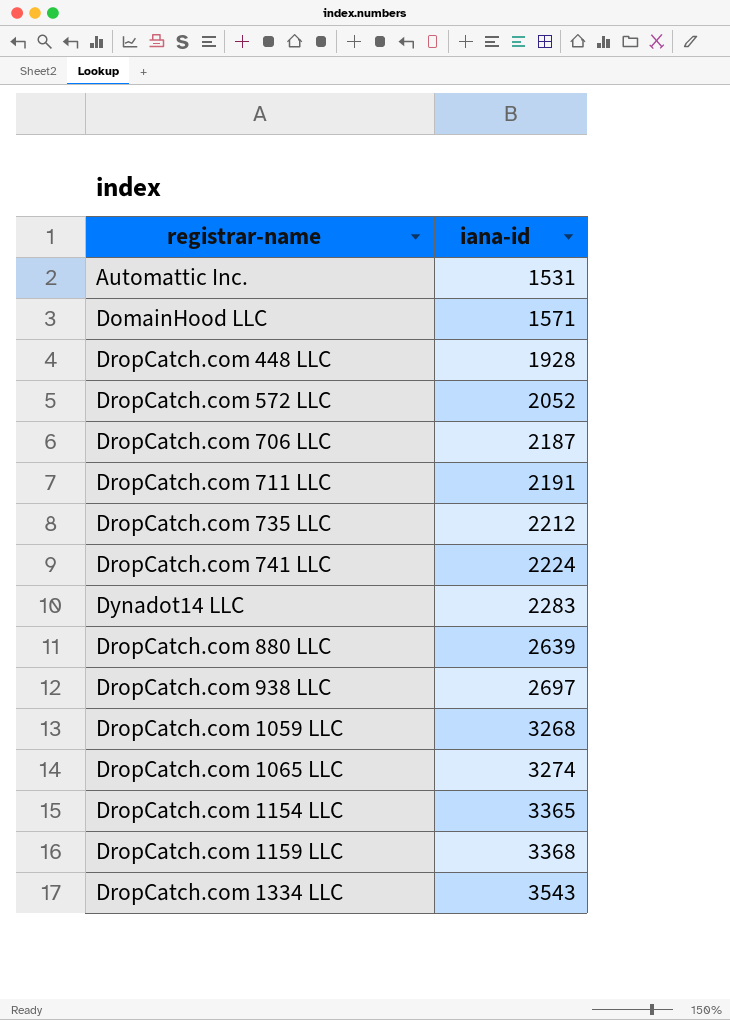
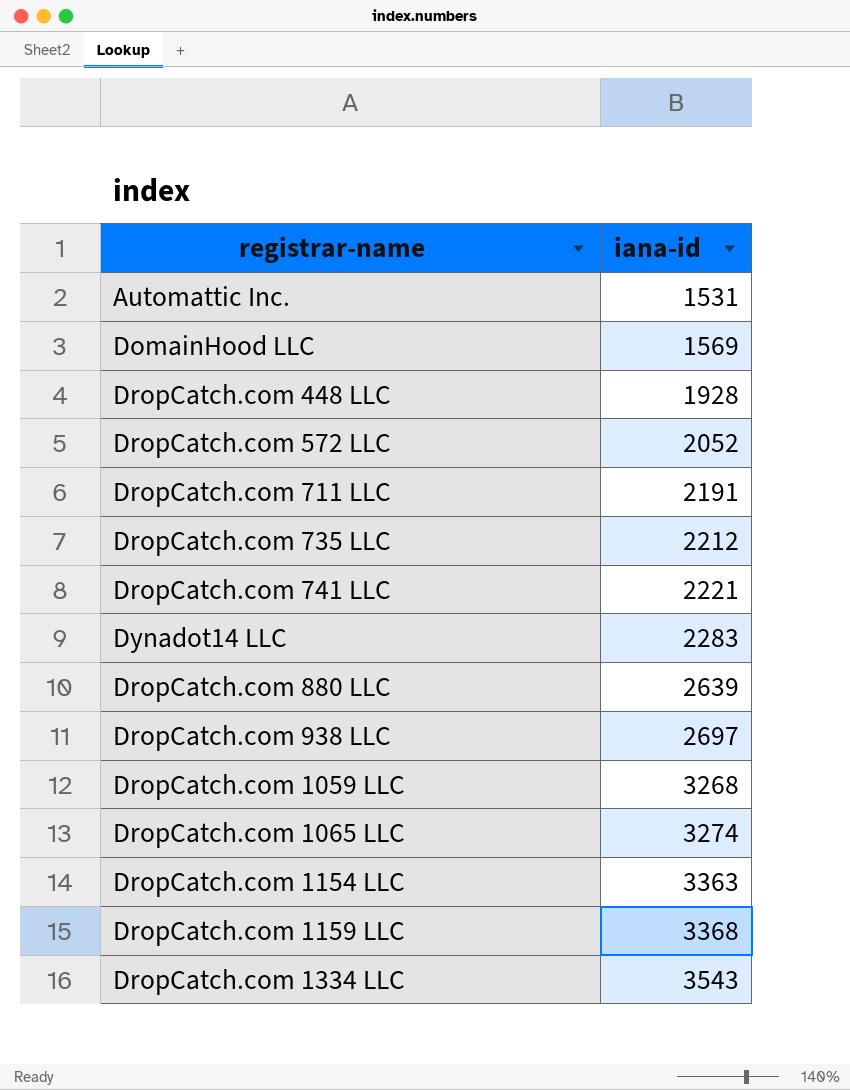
row DropCatch.com 706 LLC: 2187 -> none
DomainHood LLC | iana-id: 1571 -> 1569
DropCatch.com 741 LLC | iana-id: 2224 -> 2221
DropCatch.com 1154 LLC | iana-id: 3365 -> 3363

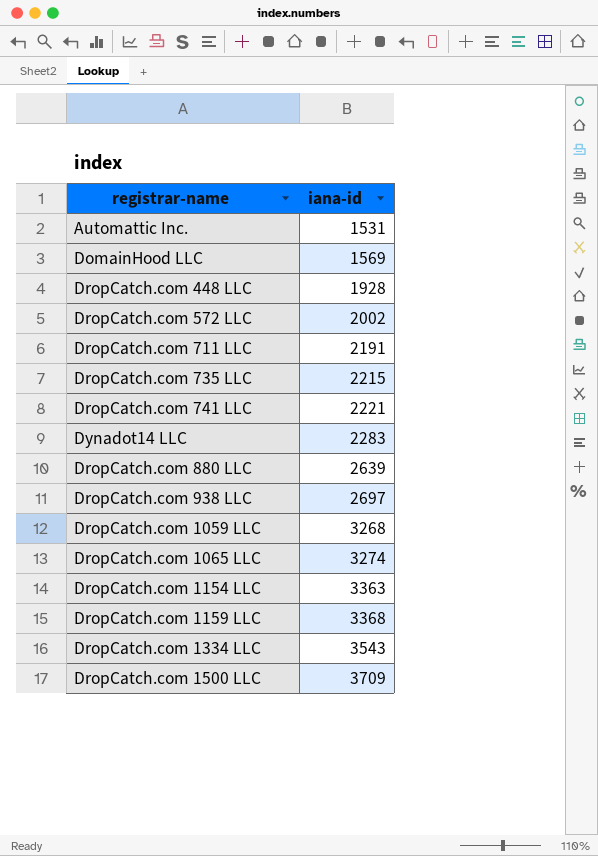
DropCatch.com 572 LLC | iana-id: 2052 -> 2002
DropCatch.com 735 LLC | iana-id: 2212 -> 2215
row DropCatch.com 1500 LLC: none -> 3709

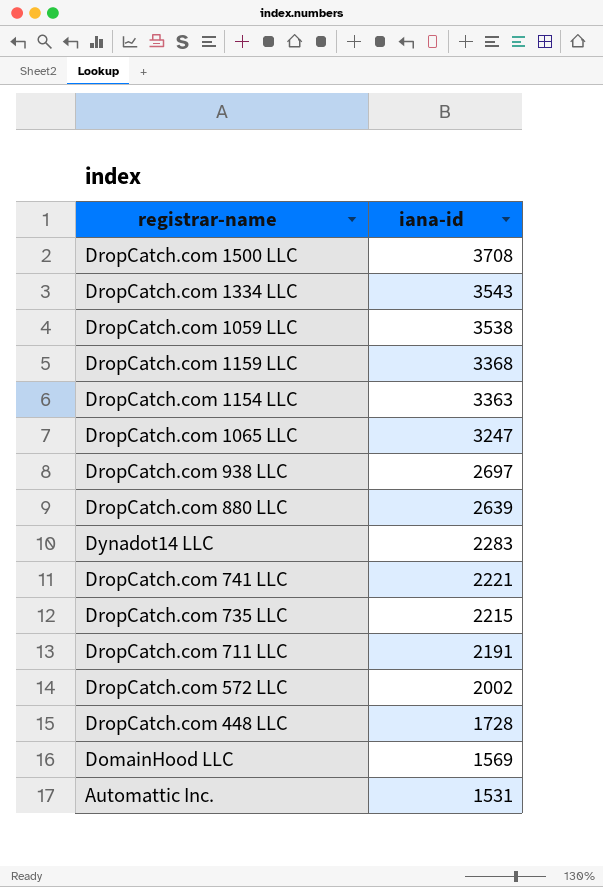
row order: iana-id ascending -> iana-id descending
DropCatch.com 1500 LLC | iana-id: 3709 -> 3708
DropCatch.com 1059 LLC | iana-id: 3268 -> 3538
DropCatch.com 1065 LLC | iana-id: 3274 -> 3247
DropCatch.com 448 LLC | iana-id: 1928 -> 1728

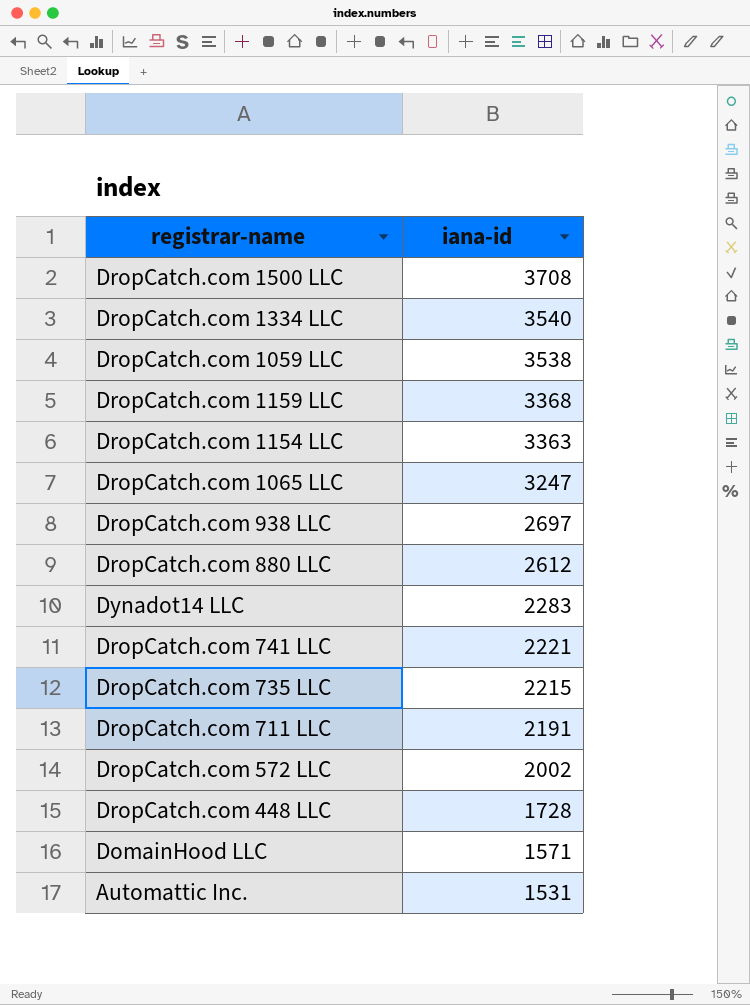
DropCatch.com 1334 LLC | iana-id: 3543 -> 3540
DropCatch.com 880 LLC | iana-id: 2639 -> 2612
DomainHood LLC | iana-id: 1569 -> 1571

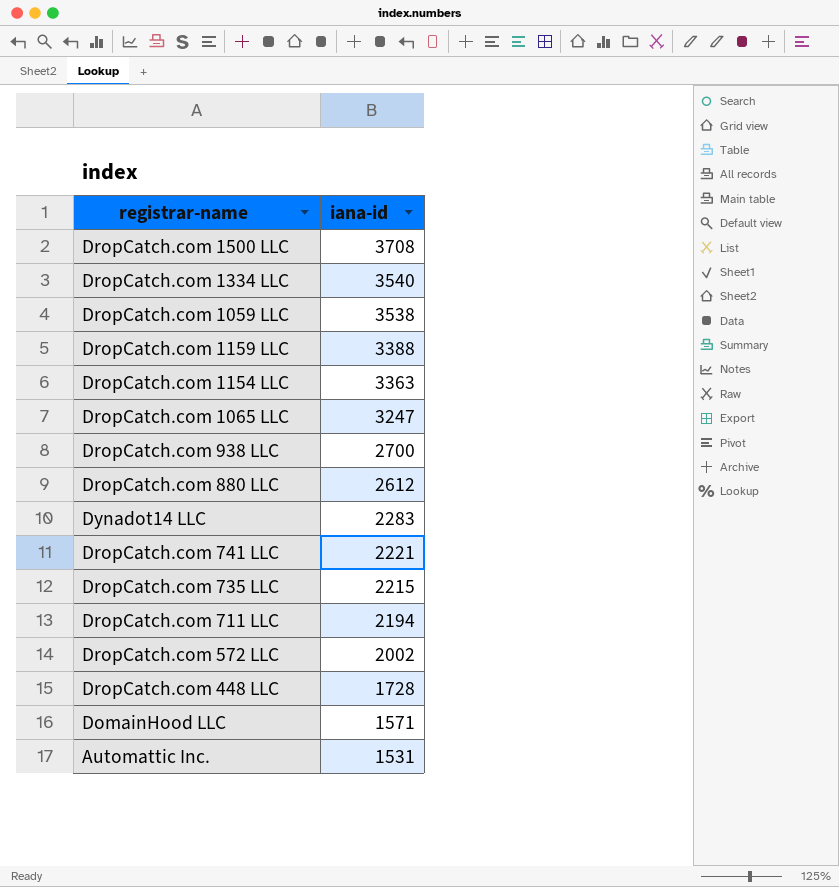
DropCatch.com 1159 LLC | iana-id: 3368 -> 3388
DropCatch.com 938 LLC | iana-id: 2697 -> 2700
DropCatch.com 711 LLC | iana-id: 2191 -> 2194

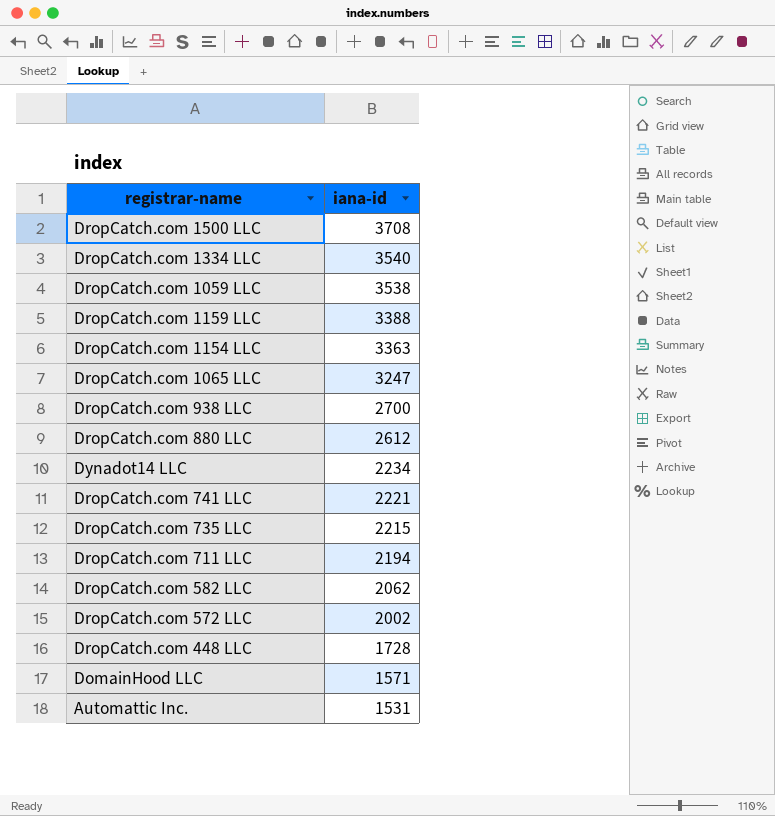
Dynadot14 LLC | iana-id: 2283 -> 2234
row DropCatch.com 582 LLC: none -> 2062

